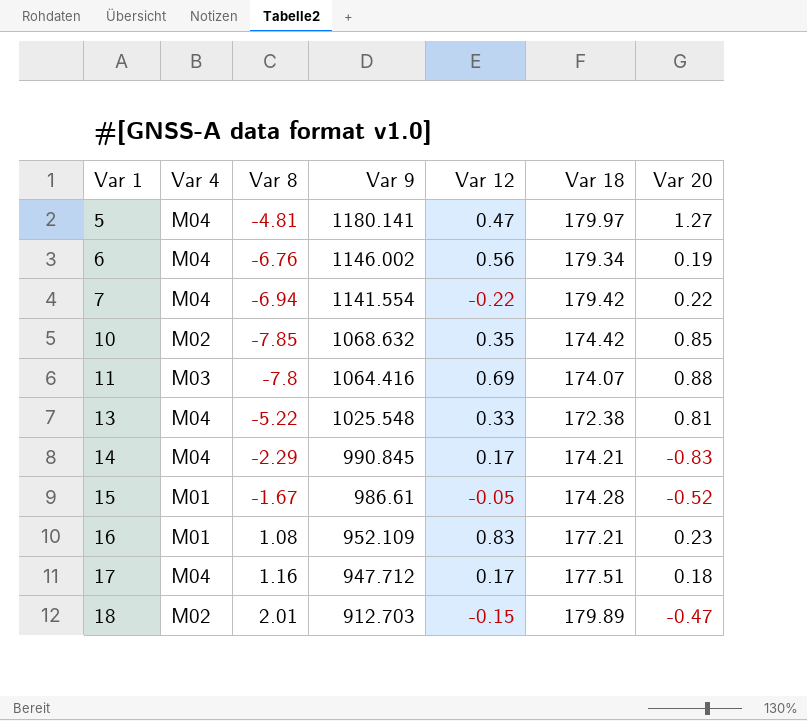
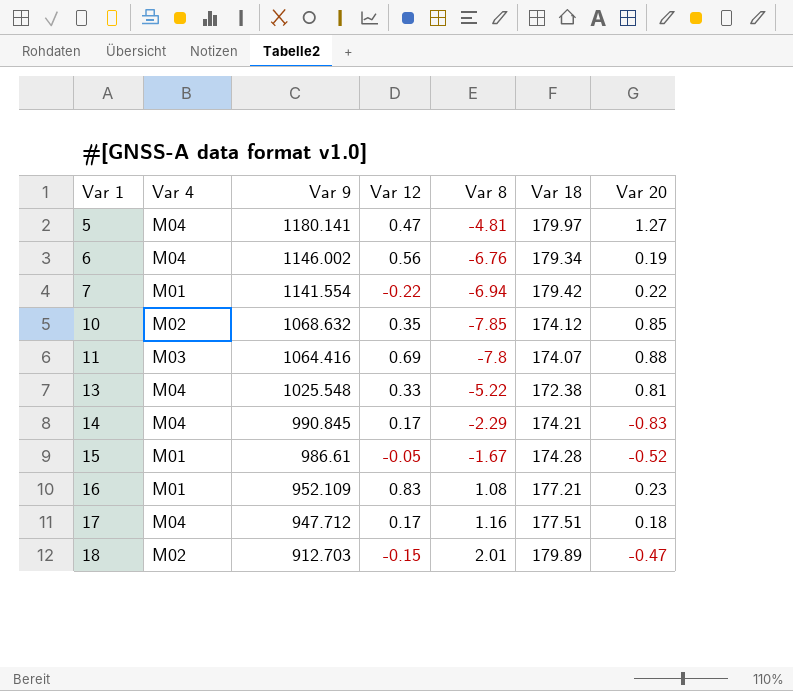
column Var 8 | position: 3 -> 5
7 | Var 4: M04 -> M01
10 | Var 18: 174.42 -> 174.12

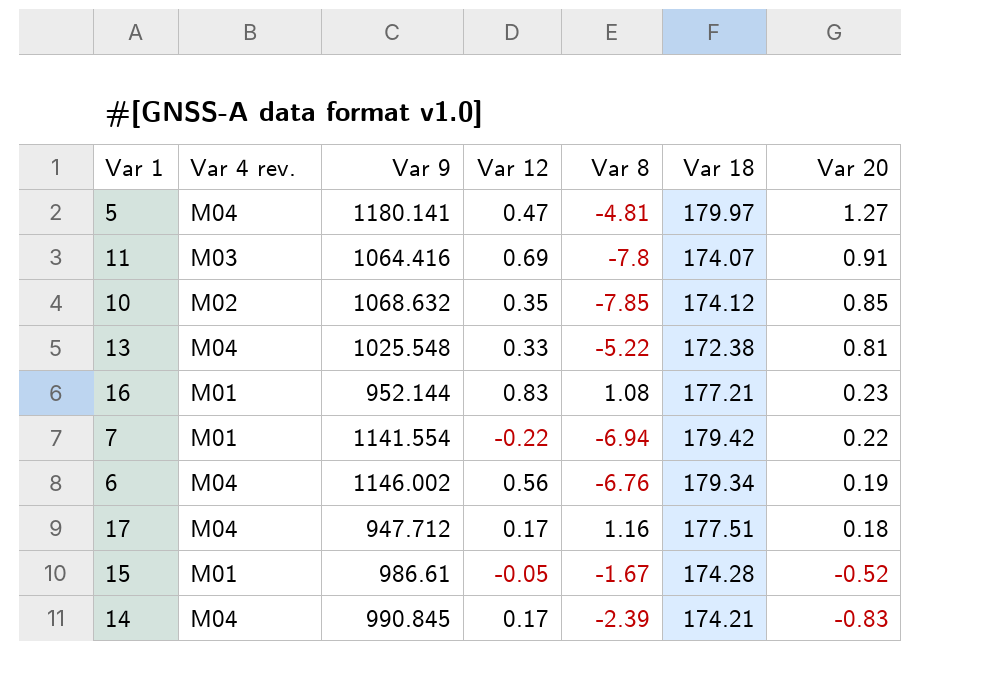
row order: Var 1 ascending -> Var 20 descending
column name: Var 4 -> Var 4 rev.
row 18: M02 | 912.703 | -0.15 | 2.01 | 179.89 | -0.47 -> none
11 | Var 20: 0.88 -> 0.91
16 | Var 9: 952.109 -> 952.144
14 | Var 8: -2.29 -> -2.39

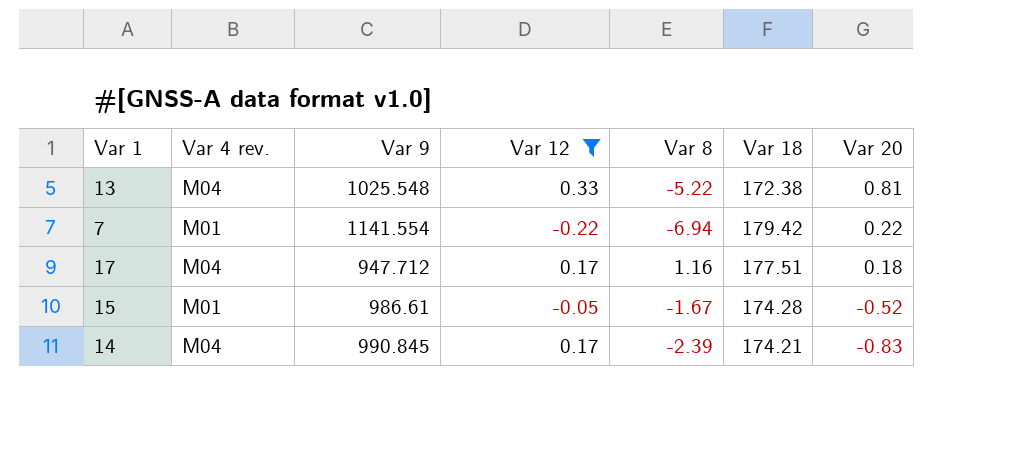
filter: none -> Var 12 <= 0.33

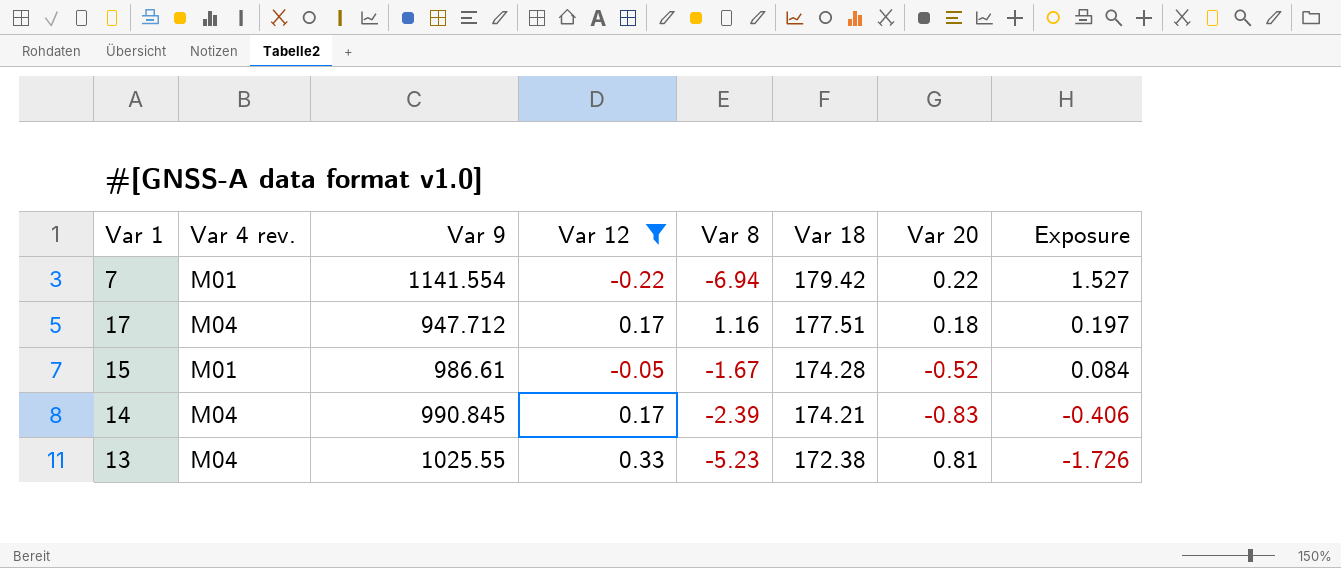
row order: Var 20 descending -> Var 18 descending
column Exposure | formula: none -> [Var 12] * [Var 8]
13 | Var 9: 1025.548 -> 1025.55
13 | Var 8: -5.22 -> -5.23

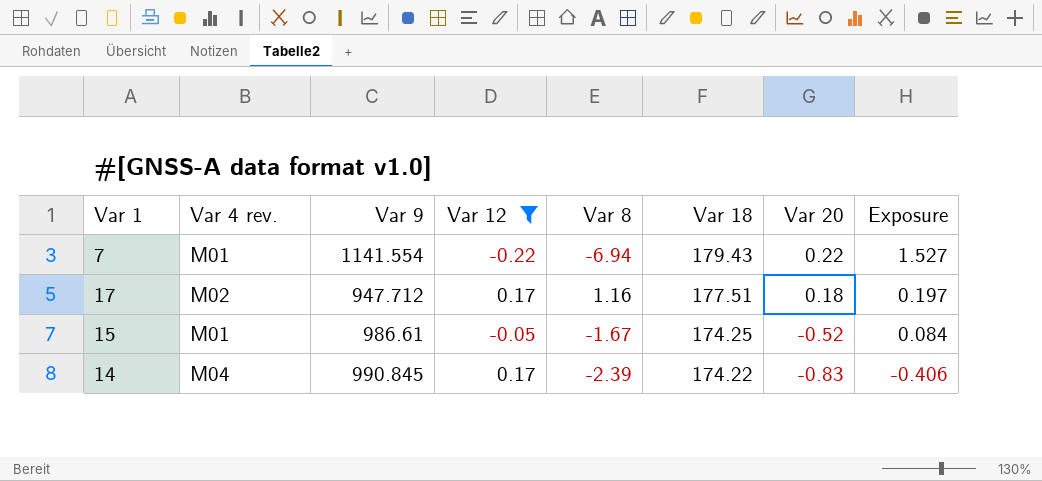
row 13: M04 | 1025.55 | 0.33 | -5.23 | 172.38 | 0.81 | -1.726 -> none
7 | Var 18: 179.42 -> 179.43
17 | Var 4 rev.: M04 -> M02
15 | Var 18: 174.28 -> 174.25
14 | Var 18: 174.21 -> 174.22

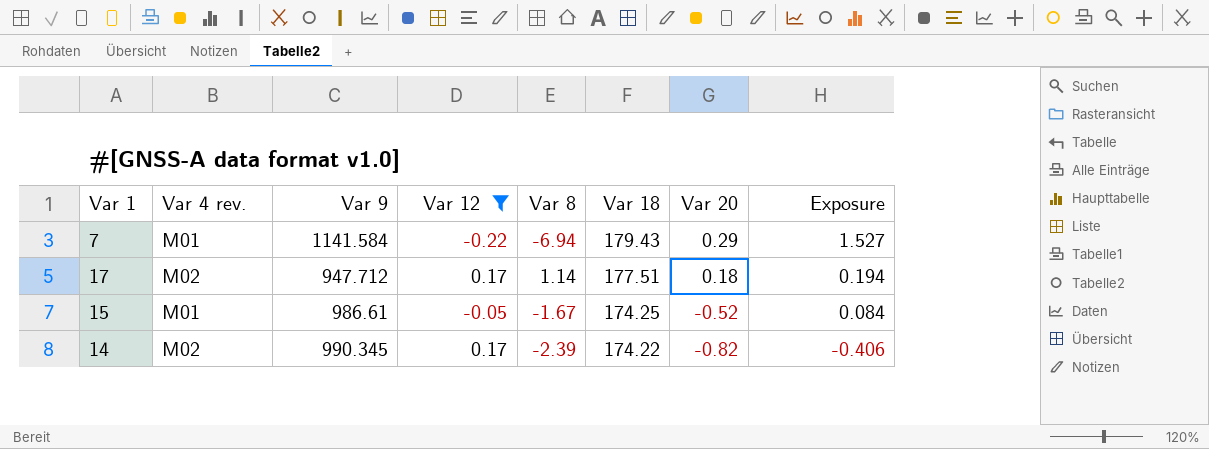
7 | Var 9: 1141.554 -> 1141.584
7 | Var 20: 0.22 -> 0.29
17 | Var 8: 1.16 -> 1.14
17 | Exposure: 0.197 -> 0.194
14 | Var 4 rev.: M04 -> M02
14 | Var 9: 990.845 -> 990.345
14 | Var 20: -0.83 -> -0.82

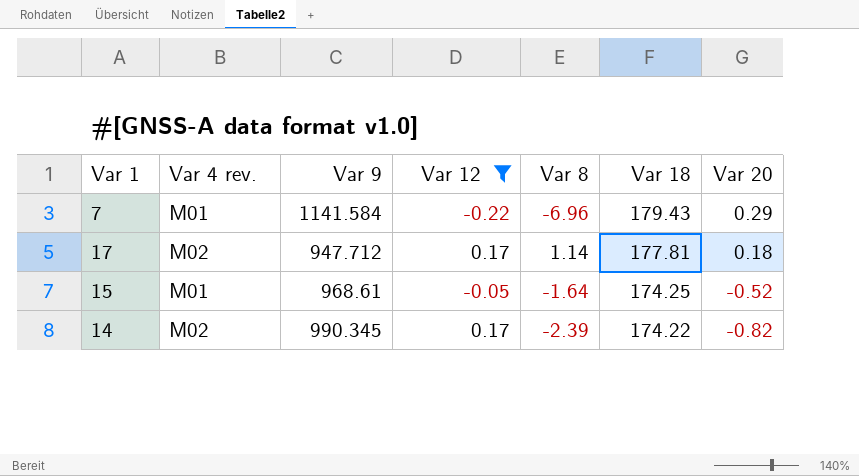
column Exposure | formula: [Var 12] * [Var 8] -> none
7 | Var 8: -6.94 -> -6.96
17 | Var 18: 177.51 -> 177.81
15 | Var 9: 986.61 -> 968.61
15 | Var 8: -1.67 -> -1.64

